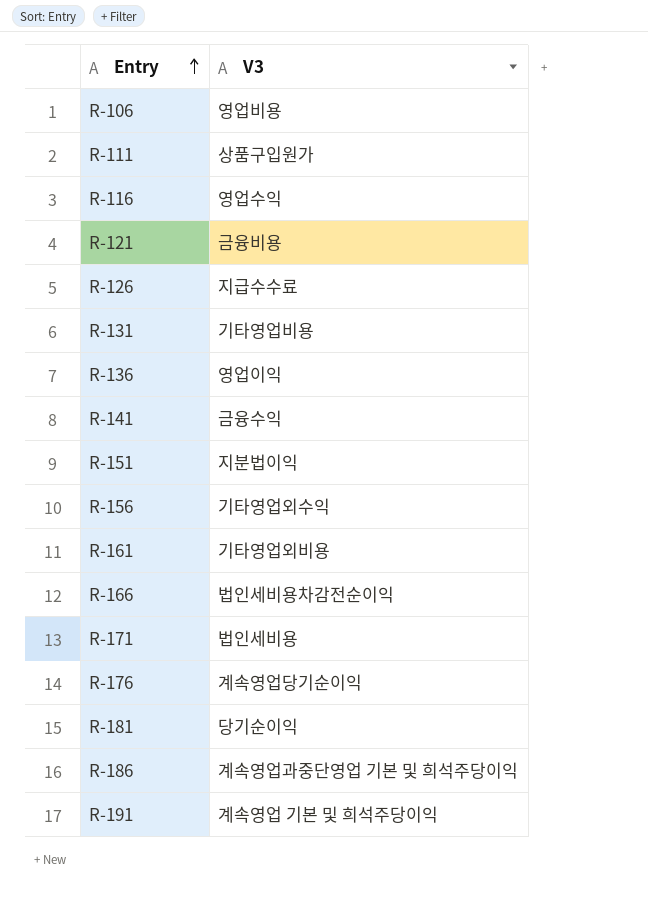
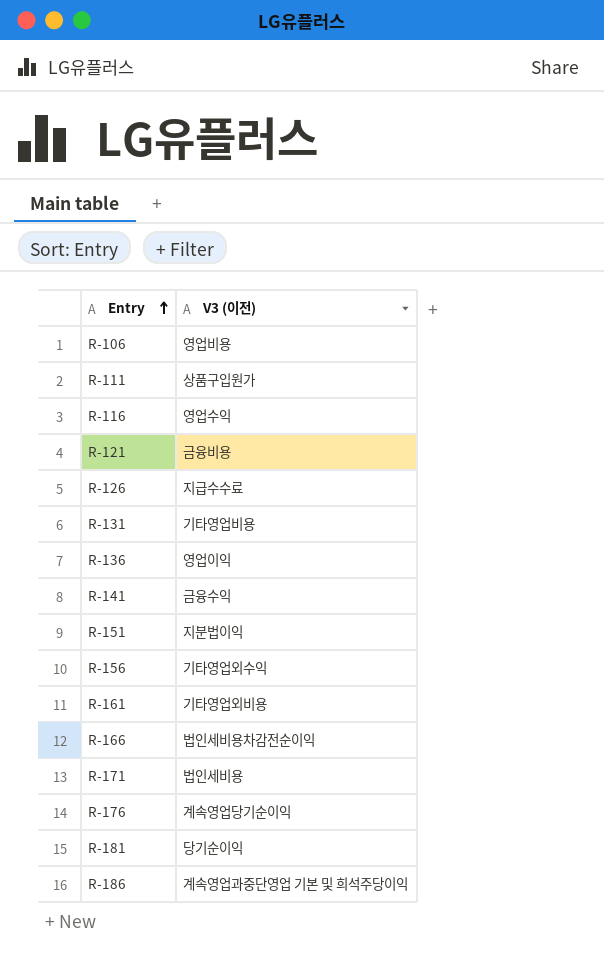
column name: V3 -> V3 (이전)
row R-191: 계속영업 기본 및 희석주당이익 -> none

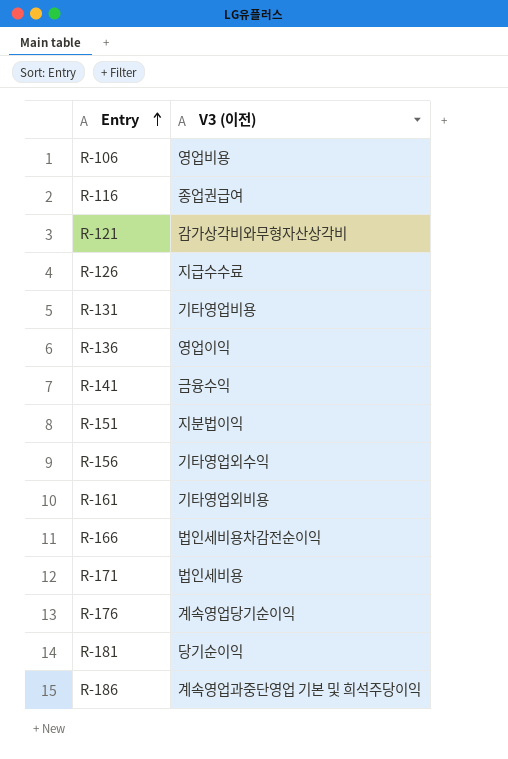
row R-111: 상품구입원가 -> none
R-116 | V3 (이전): 영업수익 -> 종업권급여
R-121 | V3 (이전): 금융비용 -> 감가상각비와무형자산상각비

